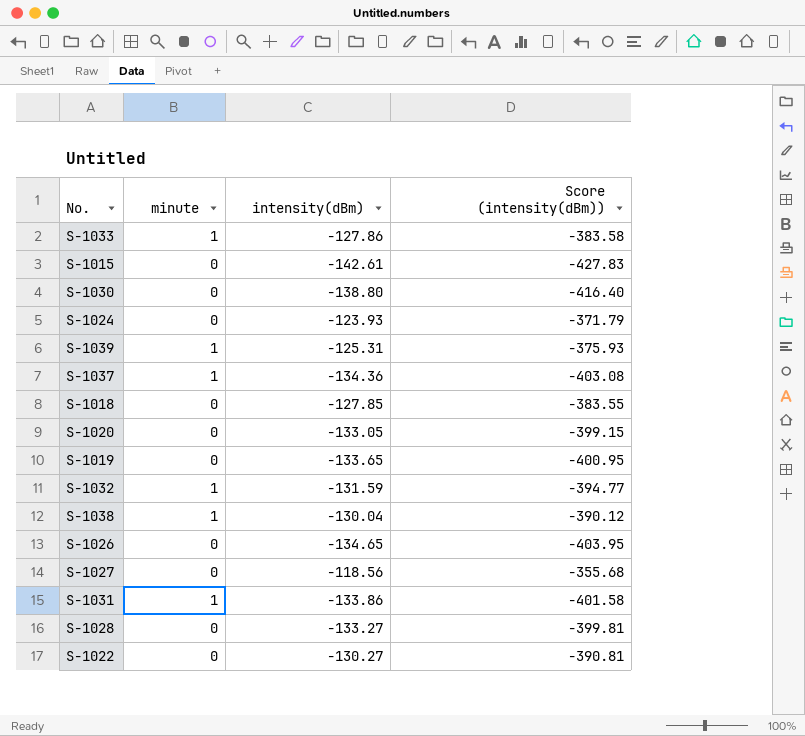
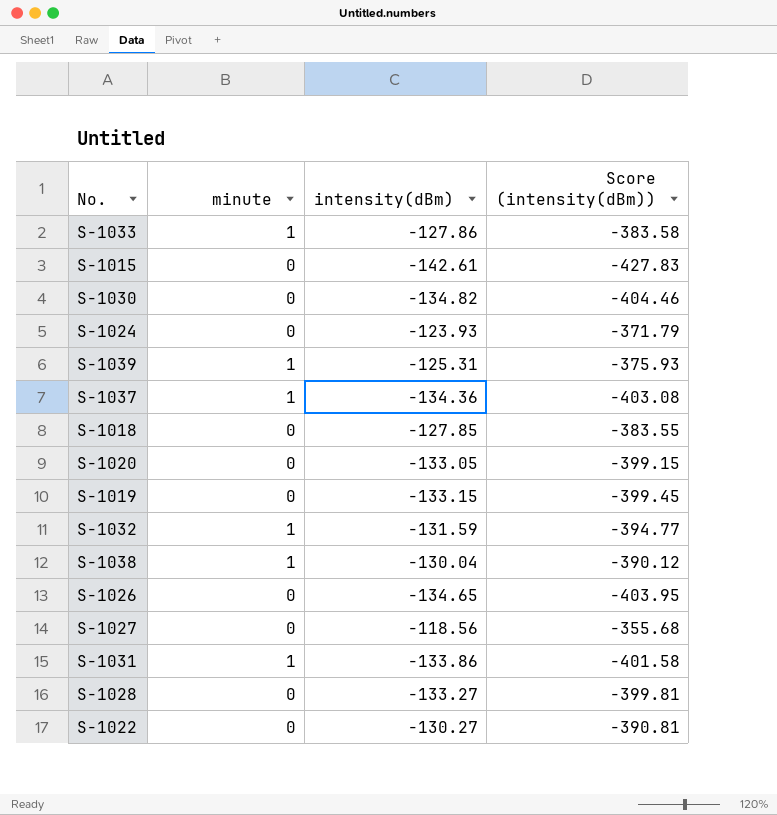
S-1030 | intensity(dBm): -138.80 -> -134.82
S-1030 | Score (intensity(dBm)): -416.40 -> -404.46
S-1019 | intensity(dBm): -133.65 -> -133.15
S-1019 | Score (intensity(dBm)): -400.95 -> -399.45

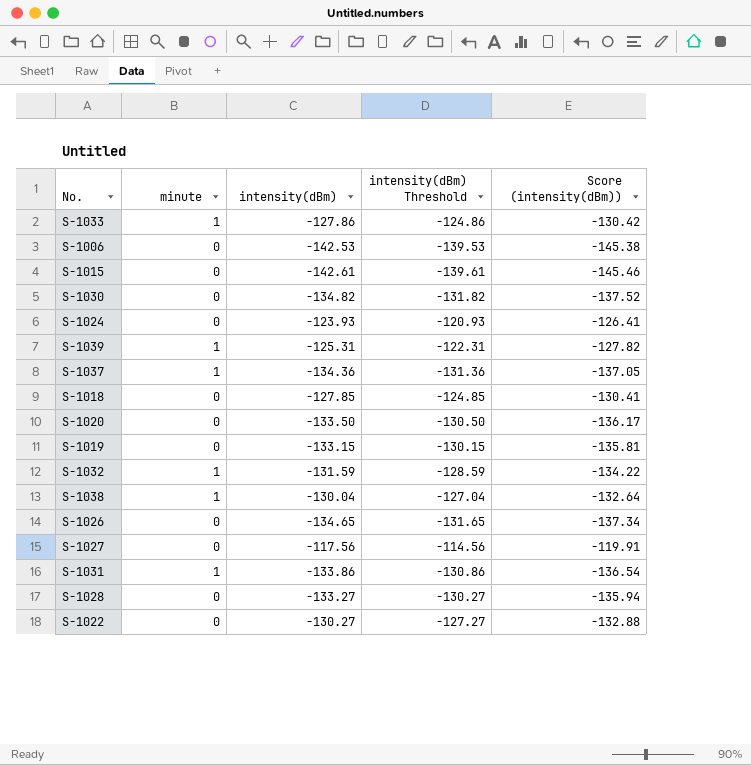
column intensity(dBm) Threshold | formula: none -> [intensity(dBm)] + 3
column Score (intensity(dBm)) | formula: [intensity(dBm)] * 3 -> [intensity(dBm)] * 1.02
row S-1006: none -> 0 | -142.53 | -139.53 | -145.38
S-1020 | intensity(dBm): -133.05 -> -133.50
S-1027 | intensity(dBm): -118.56 -> -117.56

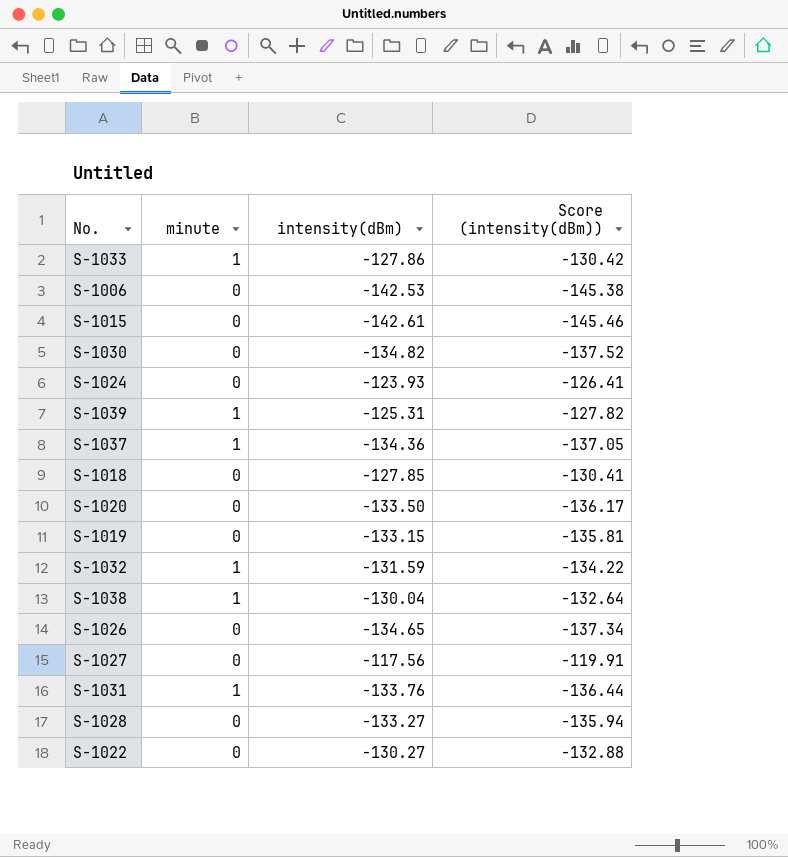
column intensity(dBm) Threshold | formula: [intensity(dBm)] + 3 -> none
S-1031 | intensity(dBm): -133.86 -> -133.76
S-1031 | Score (intensity(dBm)): -136.54 -> -136.44

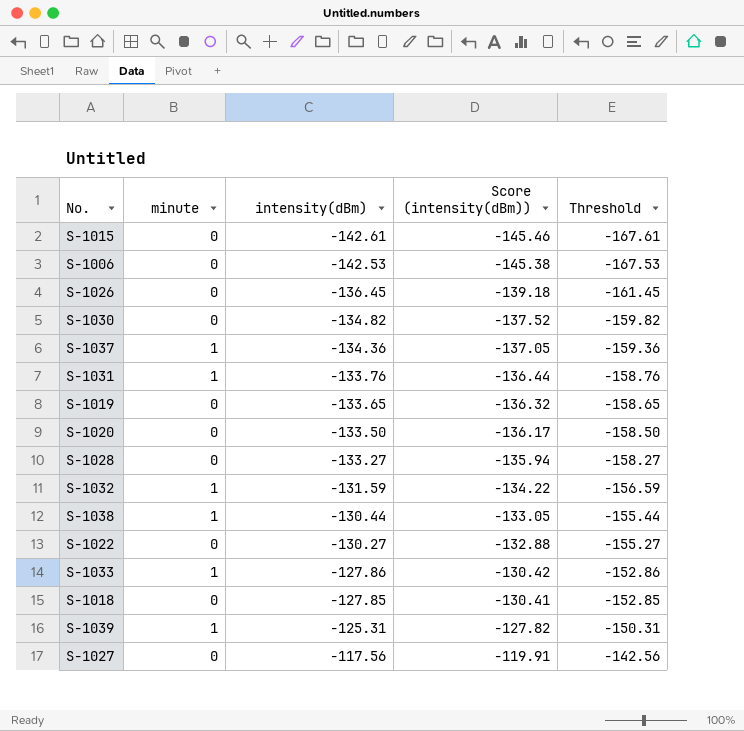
row order: none -> intensity(dBm) ascending
column Threshold | formula: none -> [intensity(dBm)] - 25
row S-1024: 0 | -123.93 | -126.41 -> none
S-1026 | intensity(dBm): -134.65 -> -136.45
S-1026 | Score (intensity(dBm)): -137.34 -> -139.18
S-1019 | intensity(dBm): -133.15 -> -133.65
S-1019 | Score (intensity(dBm)): -135.81 -> -136.32
S-1038 | intensity(dBm): -130.04 -> -130.44
S-1038 | Score (intensity(dBm)): -132.64 -> -133.05

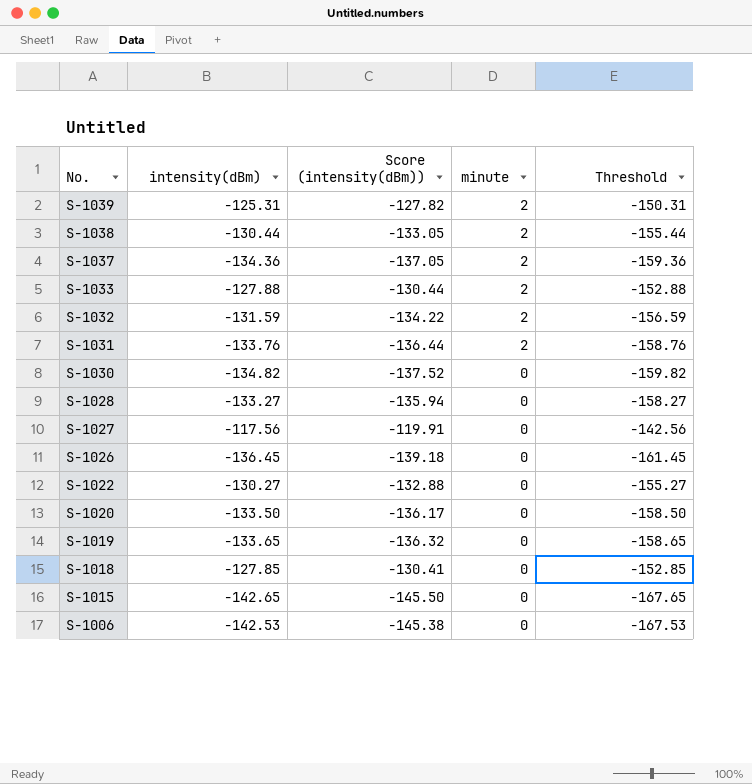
row order: intensity(dBm) ascending -> No. descending
column minute | position: 2 -> 4
S-1039 | minute: 1 -> 2
S-1038 | minute: 1 -> 2
S-1037 | minute: 1 -> 2
S-1033 | intensity(dBm): -127.86 -> -127.88
S-1033 | Score (intensity(dBm)): -130.42 -> -130.44
S-1033 | minute: 1 -> 2
S-1033 | Threshold: -152.86 -> -152.88
S-1032 | minute: 1 -> 2
S-1031 | minute: 1 -> 2
S-1015 | intensity(dBm): -142.61 -> -142.65
S-1015 | Score (intensity(dBm)): -145.46 -> -145.50
S-1015 | Threshold: -167.61 -> -167.65

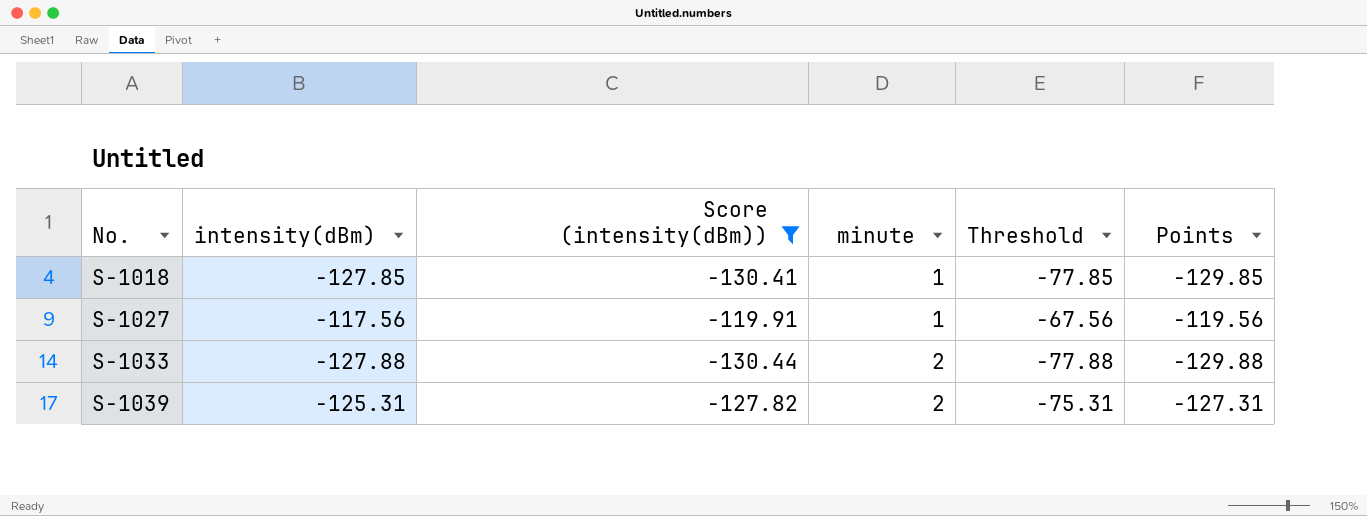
filter: none -> Score (intensity(dBm)) >= -130.44
row order: No. descending -> No. ascending
column Threshold | formula: [intensity(dBm)] - 25 -> [intensity(dBm)] + 50
column Points | formula: none -> [intensity(dBm)] - 2
S-1018 | minute: 0 -> 1
S-1027 | minute: 0 -> 1

